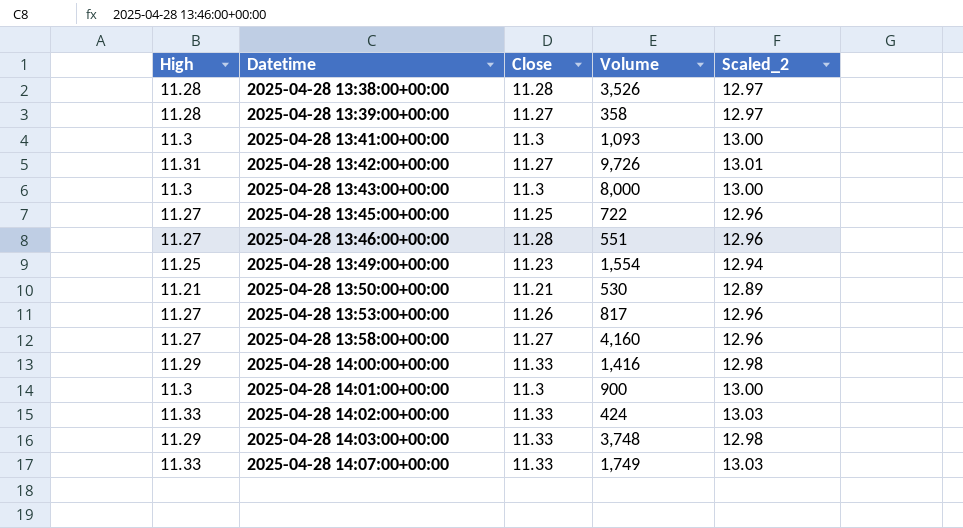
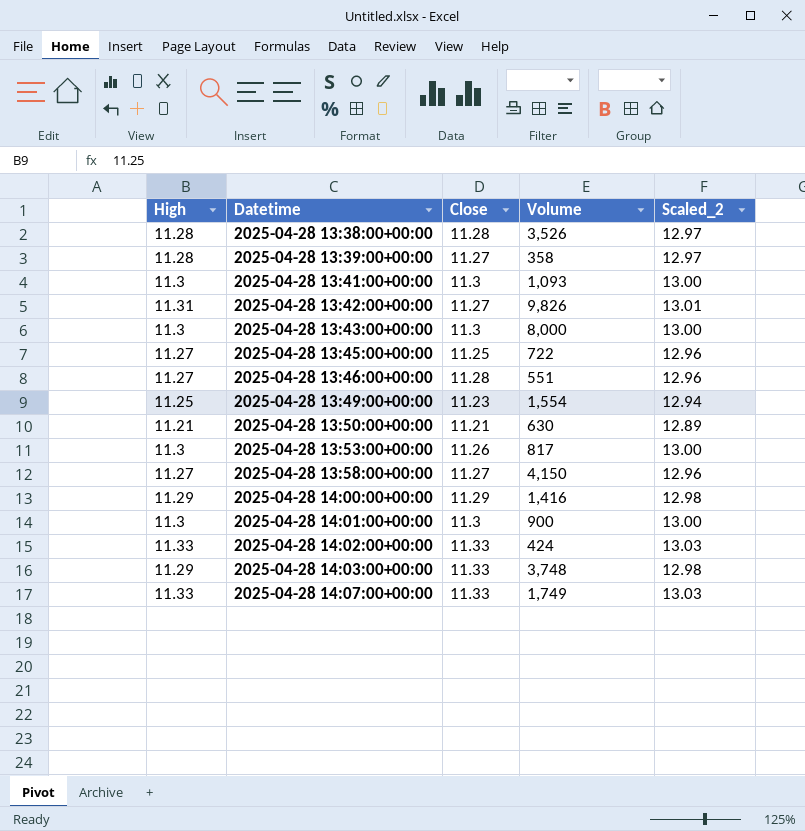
2025-04-28 13:42:00+00:00 | Volume: 9,726 -> 9,826
2025-04-28 13:50:00+00:00 | Volume: 530 -> 630
2025-04-28 13:53:00+00:00 | High: 11.27 -> 11.3
2025-04-28 13:53:00+00:00 | Scaled_2: 12.96 -> 13.00
2025-04-28 13:58:00+00:00 | Volume: 4,160 -> 4,150
2025-04-28 14:00:00+00:00 | Close: 11.33 -> 11.29

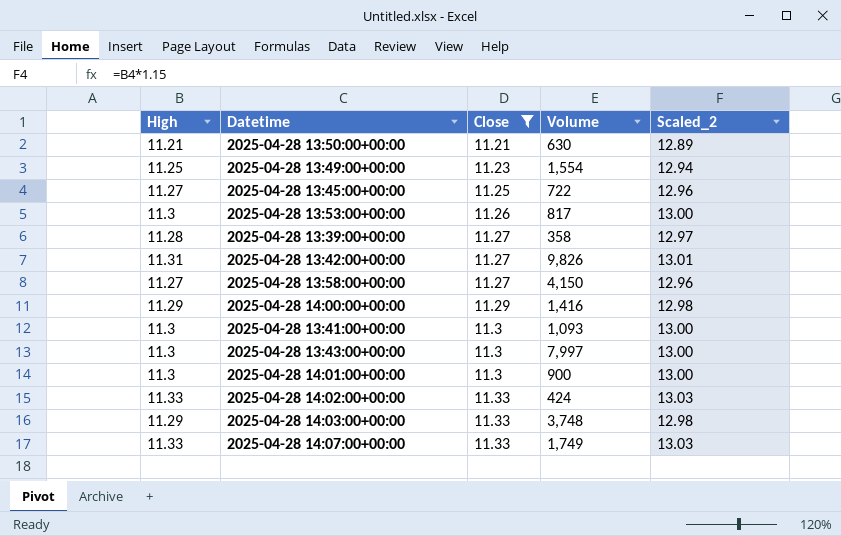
filter: none -> Close != 11.28
row order: Datetime ascending -> Close ascending
2025-04-28 13:43:00+00:00 | Volume: 8,000 -> 7,997

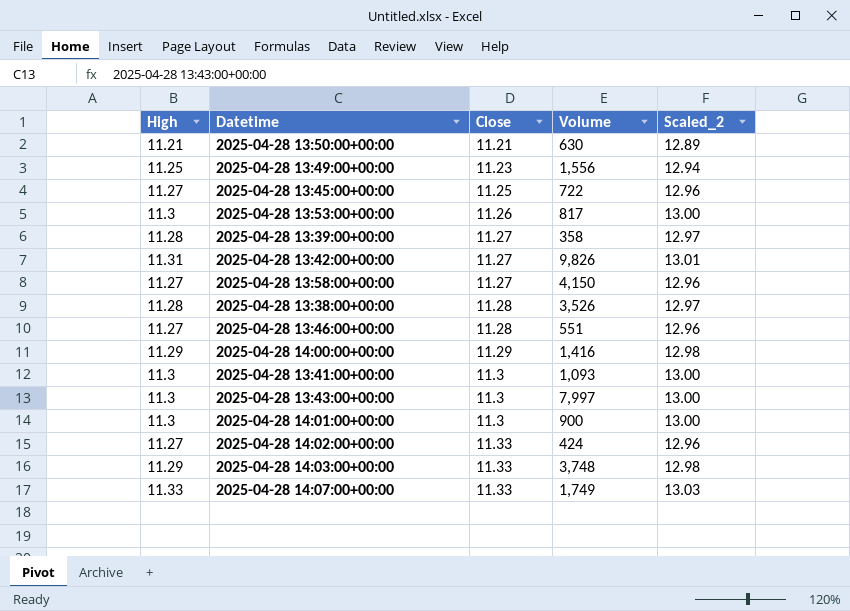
filter: Close != 11.28 -> none
2025-04-28 13:49:00+00:00 | Volume: 1,554 -> 1,556
2025-04-28 14:02:00+00:00 | High: 11.33 -> 11.27
2025-04-28 14:02:00+00:00 | Scaled_2: 13.03 -> 12.96

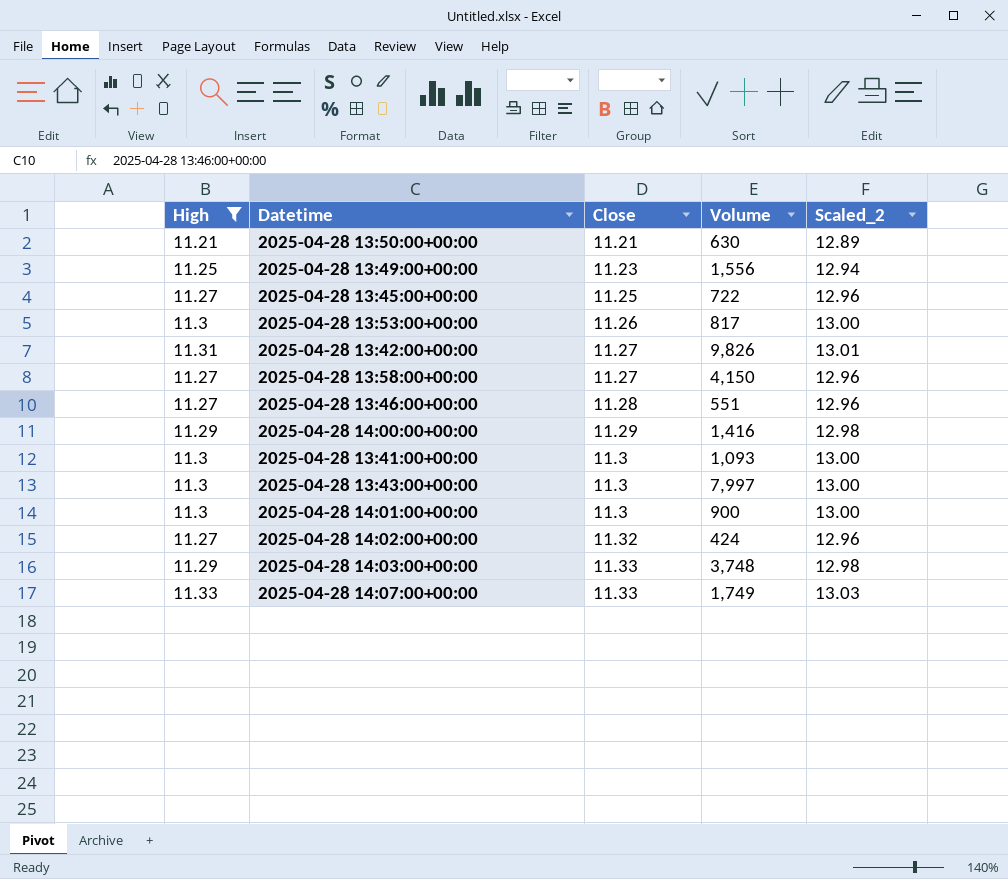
filter: none -> High != 11.28
2025-04-28 14:02:00+00:00 | Close: 11.33 -> 11.32

